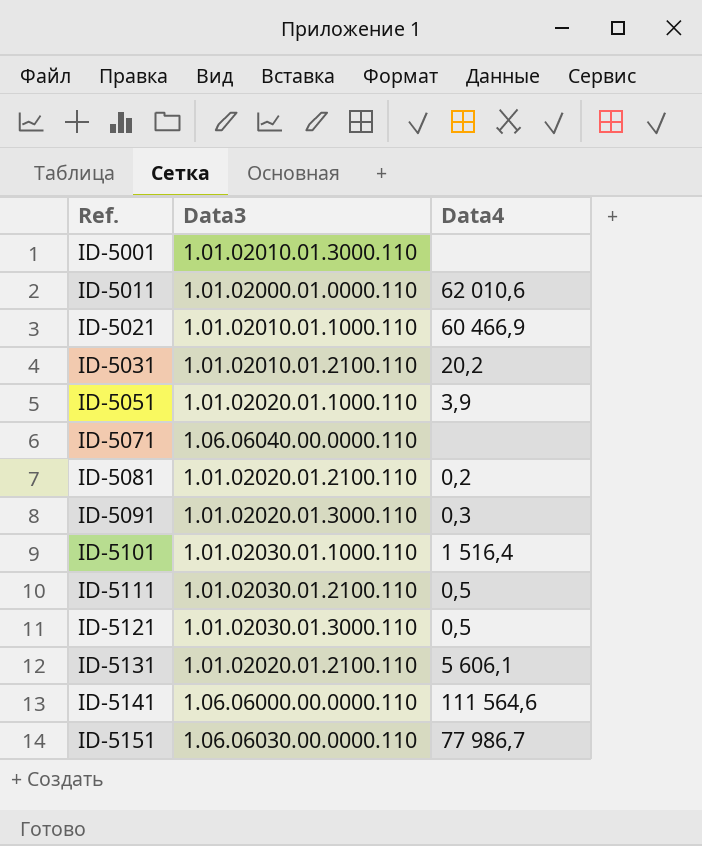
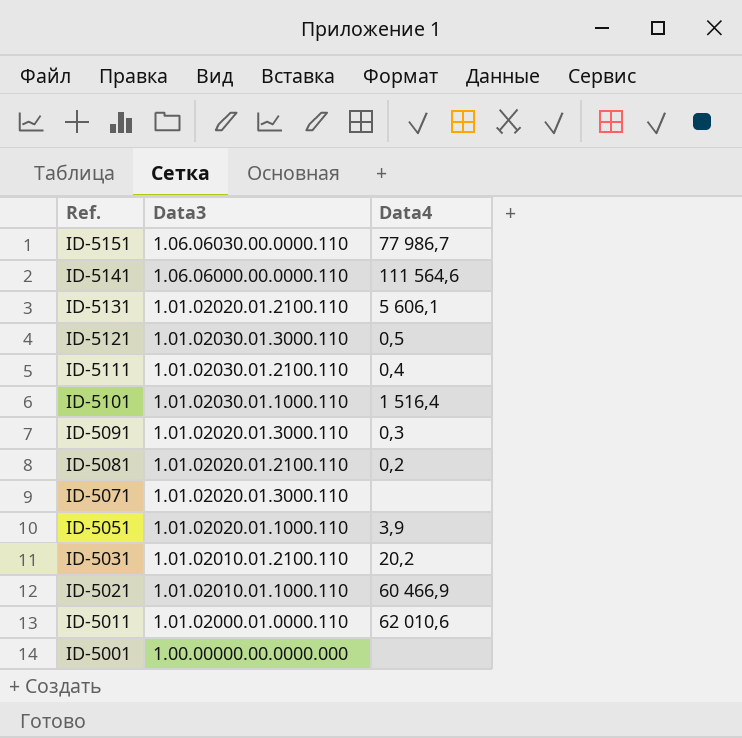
row order: Ref. ascending -> Ref. descending
ID-5111 | Data4: 0,5 -> 0,4
ID-5071 | Data3: 1.06.06040.00.0000.110 -> 1.01.02020.01.3000.110
ID-5001 | Data3: 1.01.02010.01.3000.110 -> 1.00.00000.00.0000.000

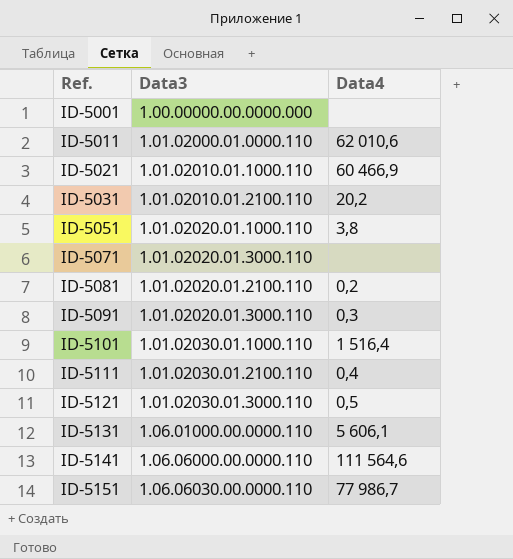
row order: Ref. descending -> Ref. ascending
ID-5051 | Data4: 3,9 -> 3,8
ID-5131 | Data3: 1.01.02020.01.2100.110 -> 1.06.01000.00.0000.110

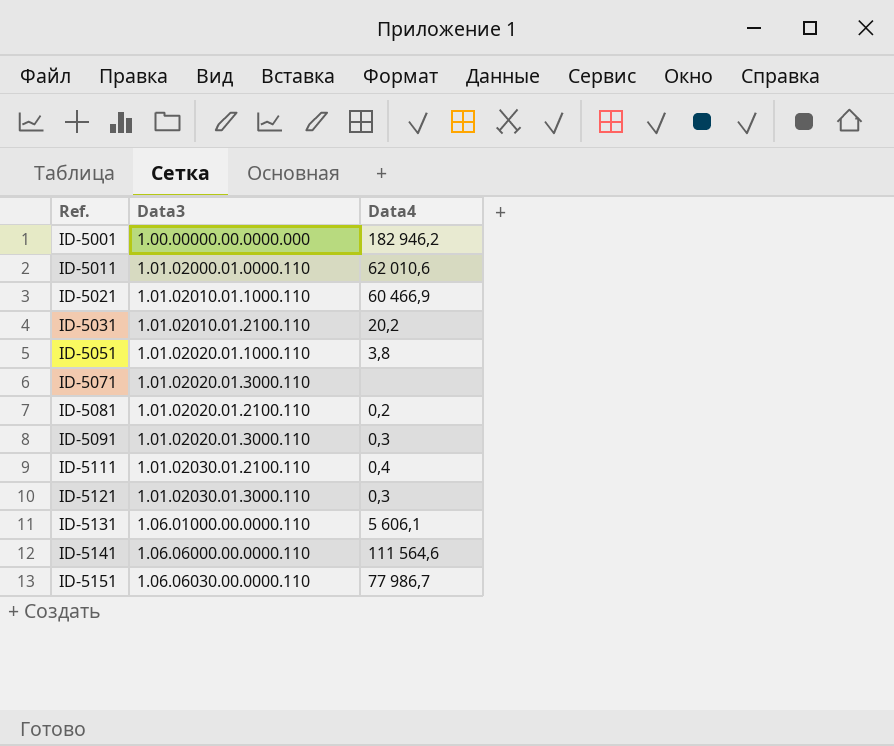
row ID-5101: 1.01.02030.01.1000.110 | 1 516,4 -> none
ID-5001 | Data4: none -> 182 946,2
ID-5121 | Data4: 0,5 -> 0,3

